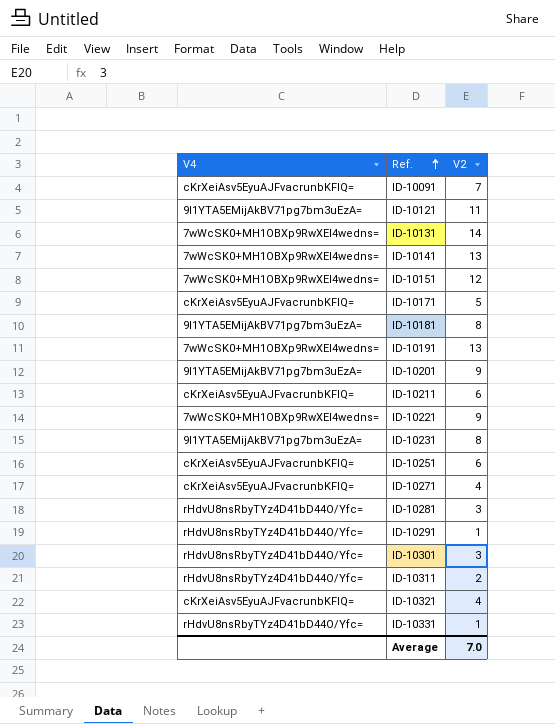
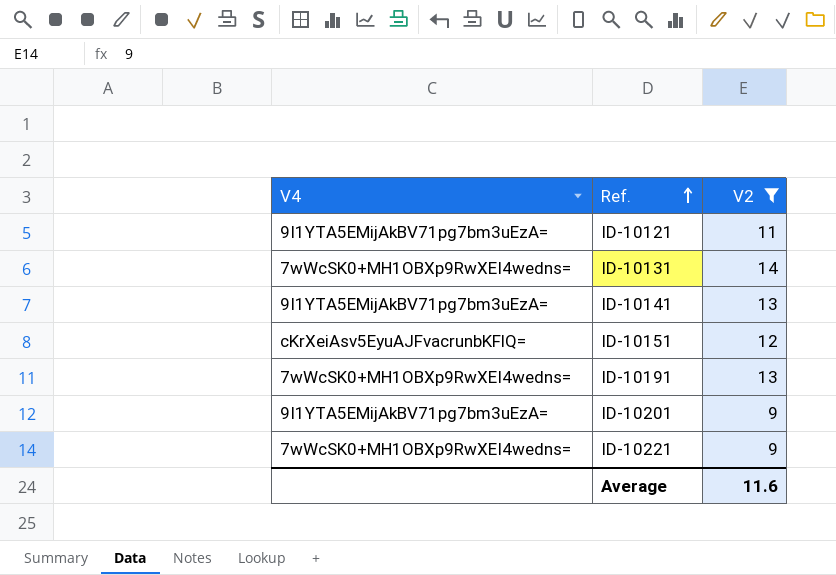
filter: none -> V2 >= 9
ID-10141 | V4: 7wWcSK0+MH1OBXp9RwXEI4wedns= -> 9I1YTA5EMijAkBV71pg7bm3uEzA=
ID-10151 | V4: 7wWcSK0+MH1OBXp9RwXEI4wedns= -> cKrXeiAsv5EyuAJFvacrunbKFlQ=
Average | V2: 7.0 -> 11.6

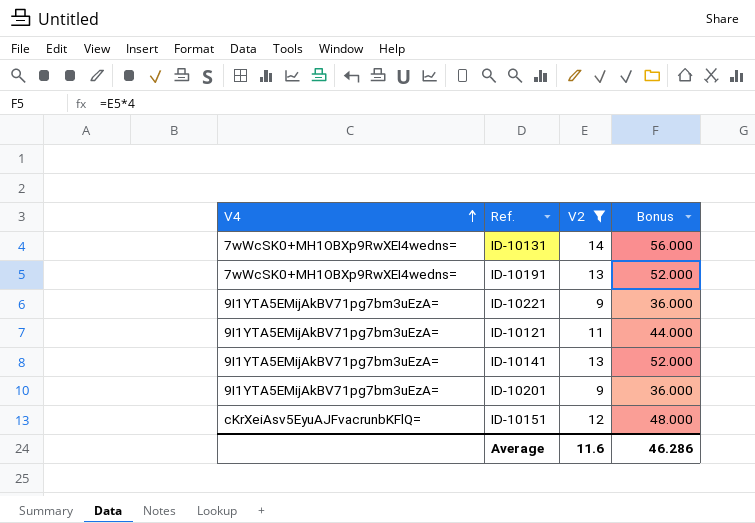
row order: Ref. ascending -> V4 ascending
column Bonus | formula: none -> [V2] * 4
ID-10221 | V4: 7wWcSK0+MH1OBXp9RwXEI4wedns= -> 9I1YTA5EMijAkBV71pg7bm3uEzA=

